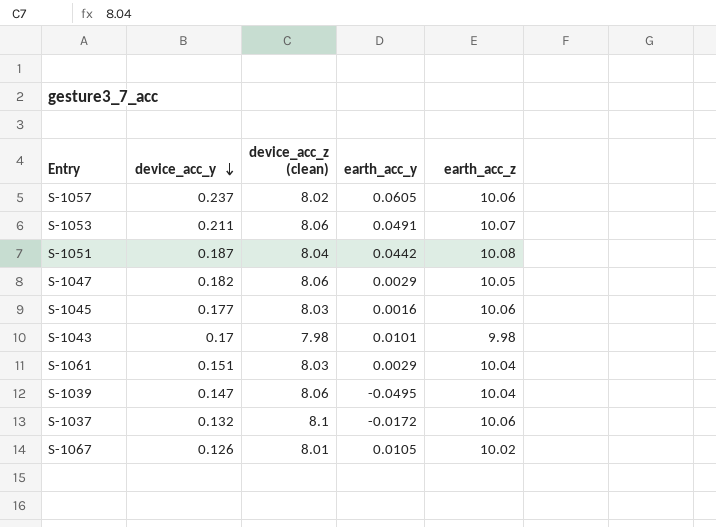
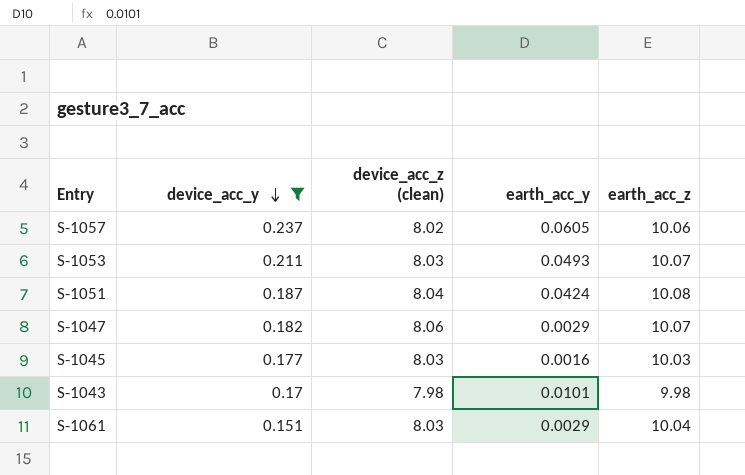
filter: none -> device_acc_y >= 0.151
S-1053 | device_acc_z (clean): 8.06 -> 8.03
S-1053 | earth_acc_y: 0.0491 -> 0.0493
S-1051 | earth_acc_y: 0.0442 -> 0.0424
S-1047 | earth_acc_z: 10.05 -> 10.07
S-1045 | earth_acc_z: 10.06 -> 10.03

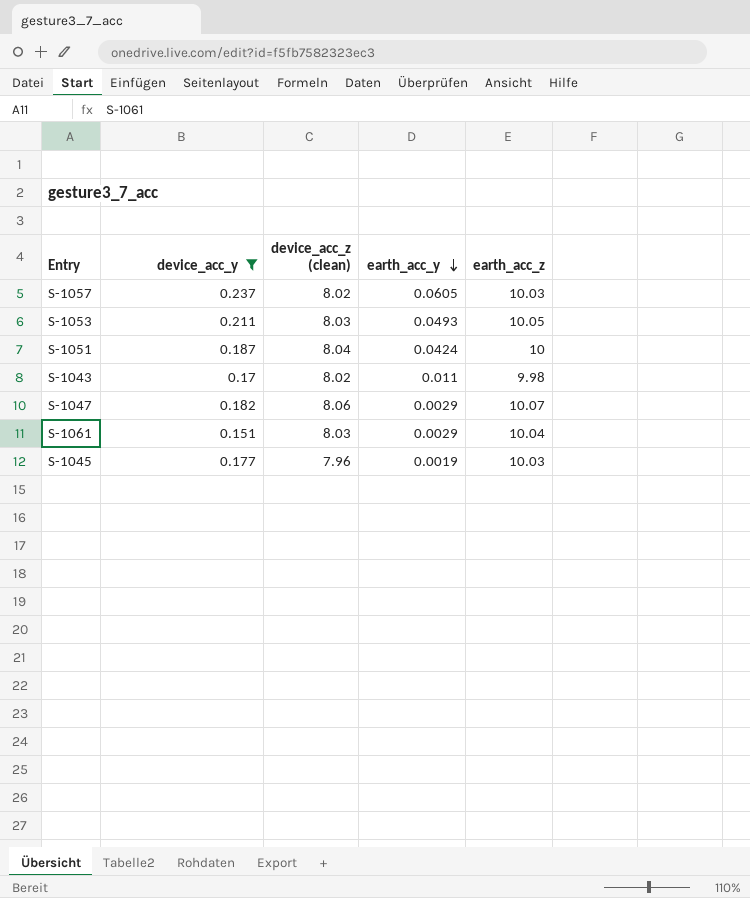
row order: device_acc_y descending -> earth_acc_y descending
S-1057 | earth_acc_z: 10.06 -> 10.03
S-1053 | earth_acc_z: 10.07 -> 10.05
S-1051 | earth_acc_z: 10.08 -> 10
S-1043 | device_acc_z (clean): 7.98 -> 8.02
S-1043 | earth_acc_y: 0.0101 -> 0.011
S-1045 | device_acc_z (clean): 8.03 -> 7.96
S-1045 | earth_acc_y: 0.0016 -> 0.0019

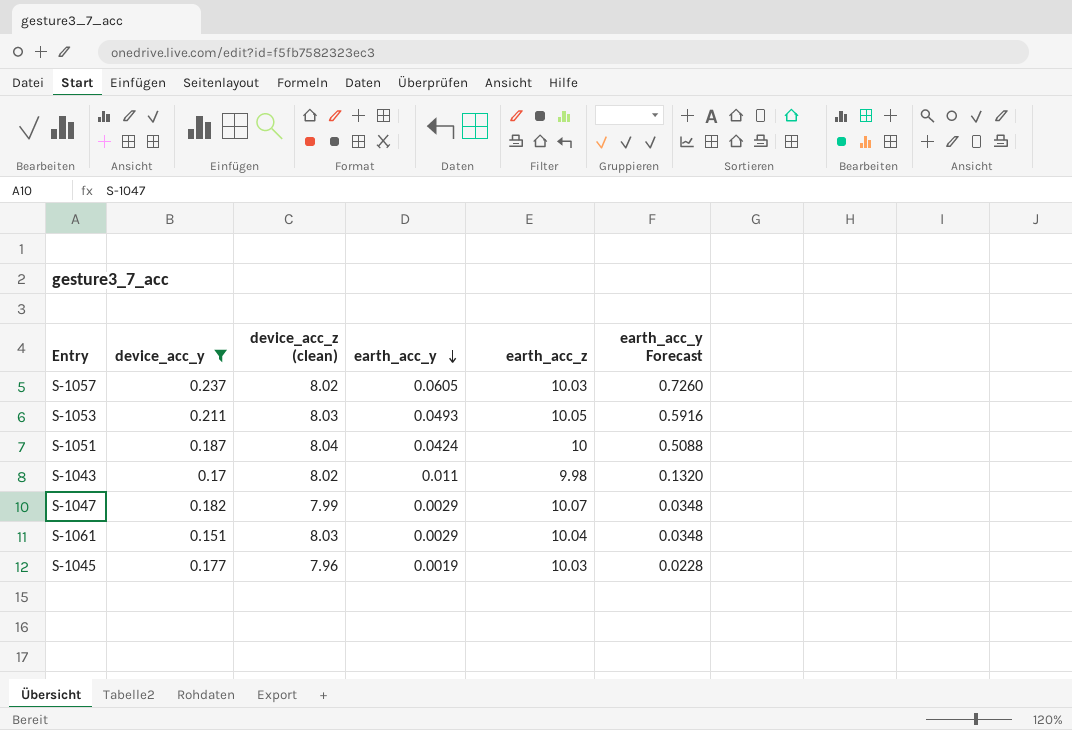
column earth_acc_y Forecast | formula: none -> [earth_acc_y] * 12
S-1047 | device_acc_z (clean): 8.06 -> 7.99

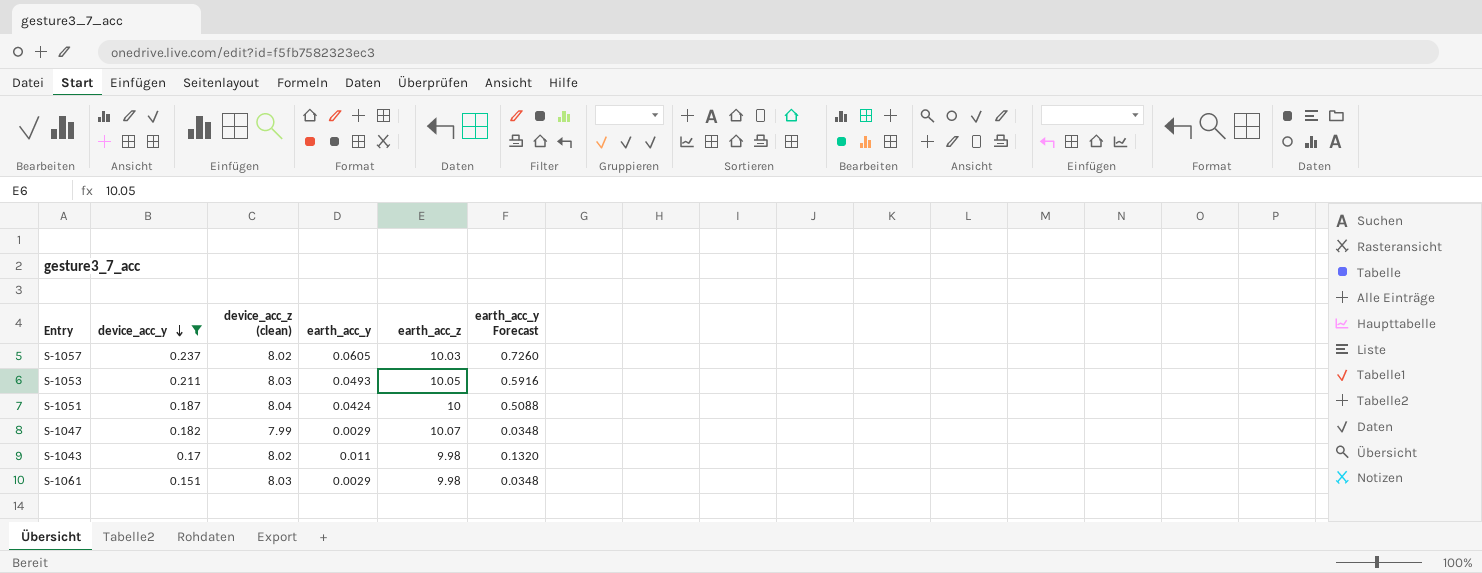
row order: earth_acc_y descending -> device_acc_y descending
row S-1045: 0.177 | 7.96 | 0.0019 | 10.03 | 0.0228 -> none
S-1061 | earth_acc_z: 10.04 -> 9.98

